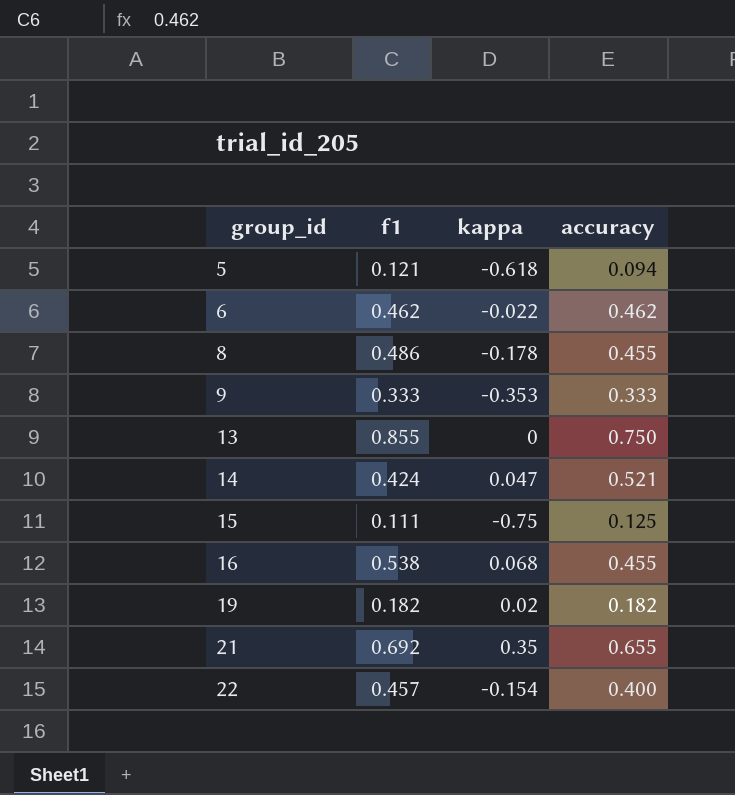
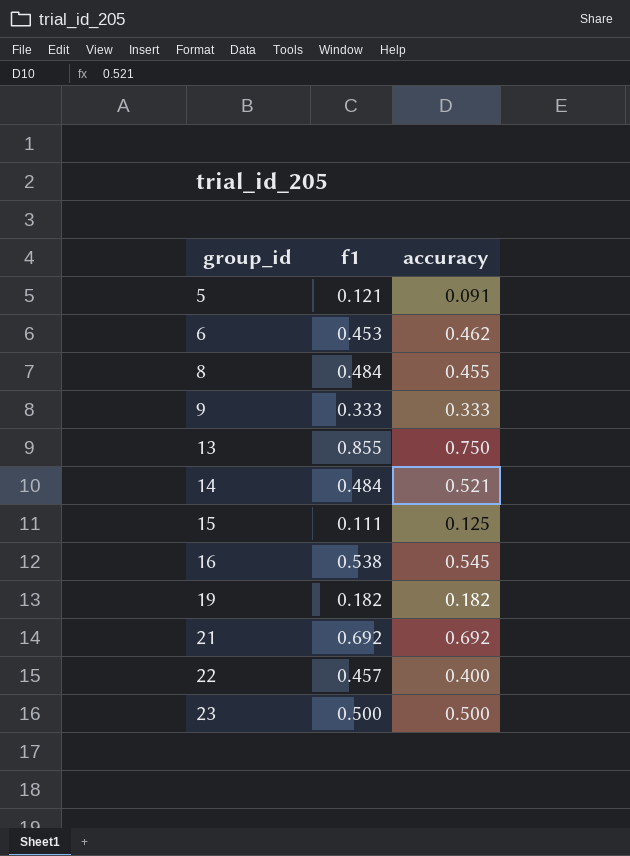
column kappa | position: 3 -> none
5 | accuracy: 0.094 -> 0.091
6 | f1: 0.462 -> 0.453
8 | f1: 0.486 -> 0.484
14 | f1: 0.424 -> 0.484
16 | accuracy: 0.455 -> 0.545
21 | accuracy: 0.655 -> 0.692
row 23: none -> 0.500 | 0.500

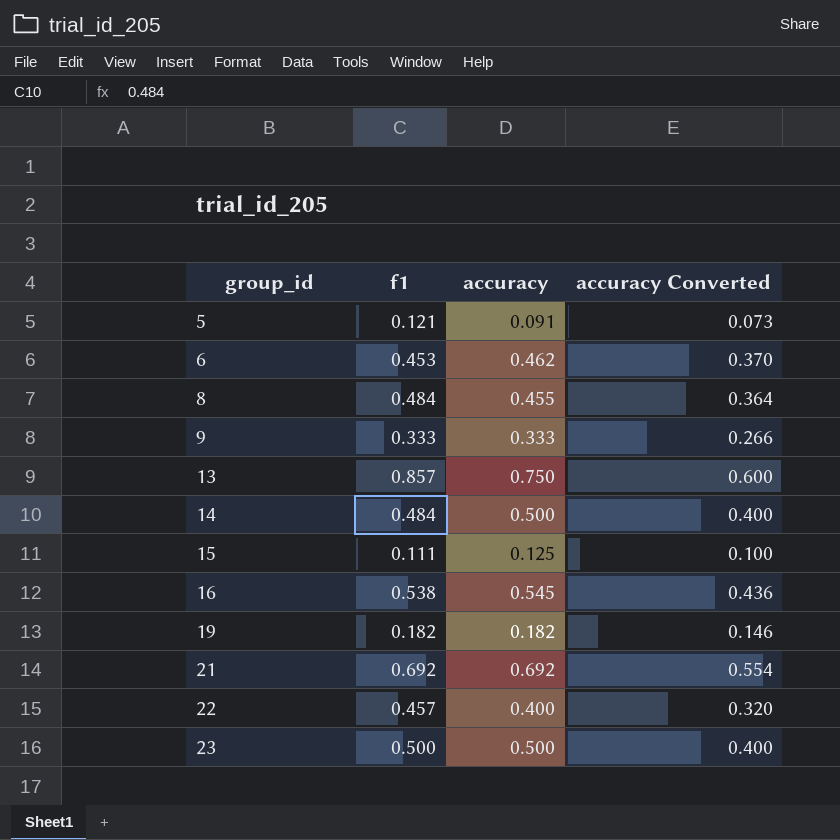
column accuracy Converted | formula: none -> [accuracy] * 0.8
13 | f1: 0.855 -> 0.857
14 | accuracy: 0.521 -> 0.500

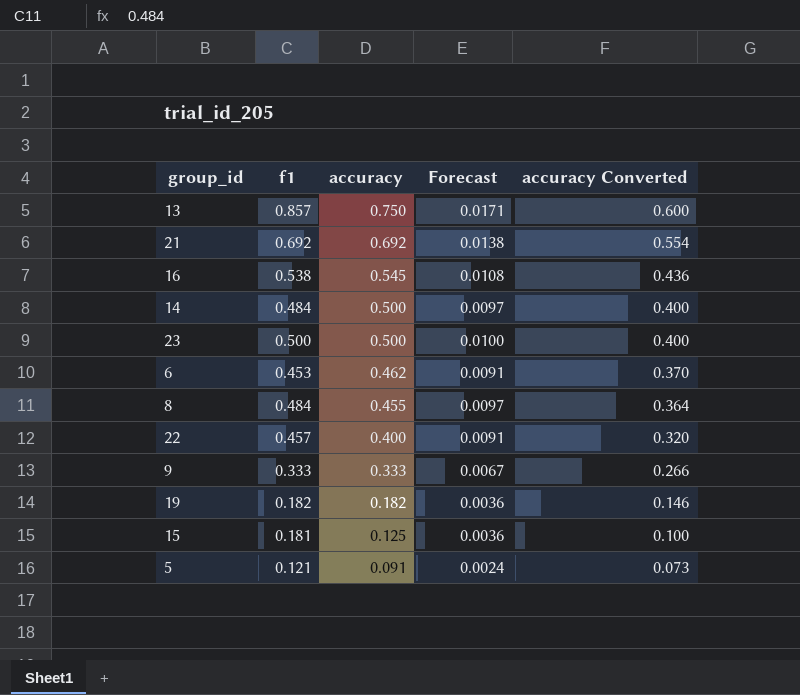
row order: group_id ascending -> accuracy descending
column Forecast | formula: none -> [f1] * 0.02
15 | f1: 0.111 -> 0.181

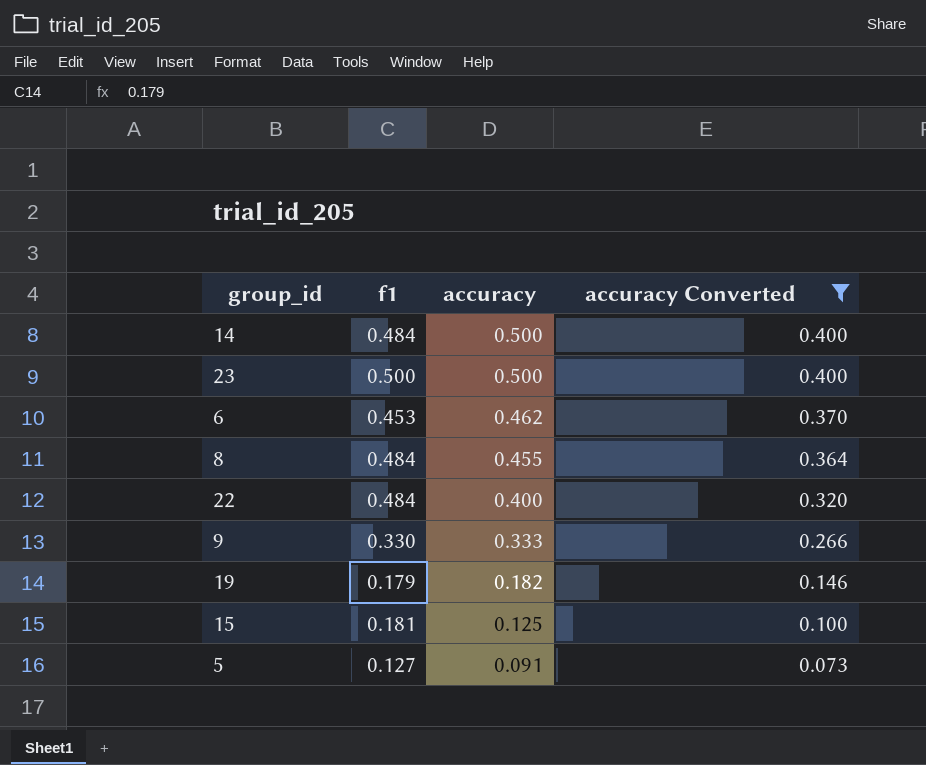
filter: none -> accuracy Converted <= 0.400
column Forecast | formula: [f1] * 0.02 -> none
22 | f1: 0.457 -> 0.484
9 | f1: 0.333 -> 0.330
19 | f1: 0.182 -> 0.179
5 | f1: 0.121 -> 0.127

